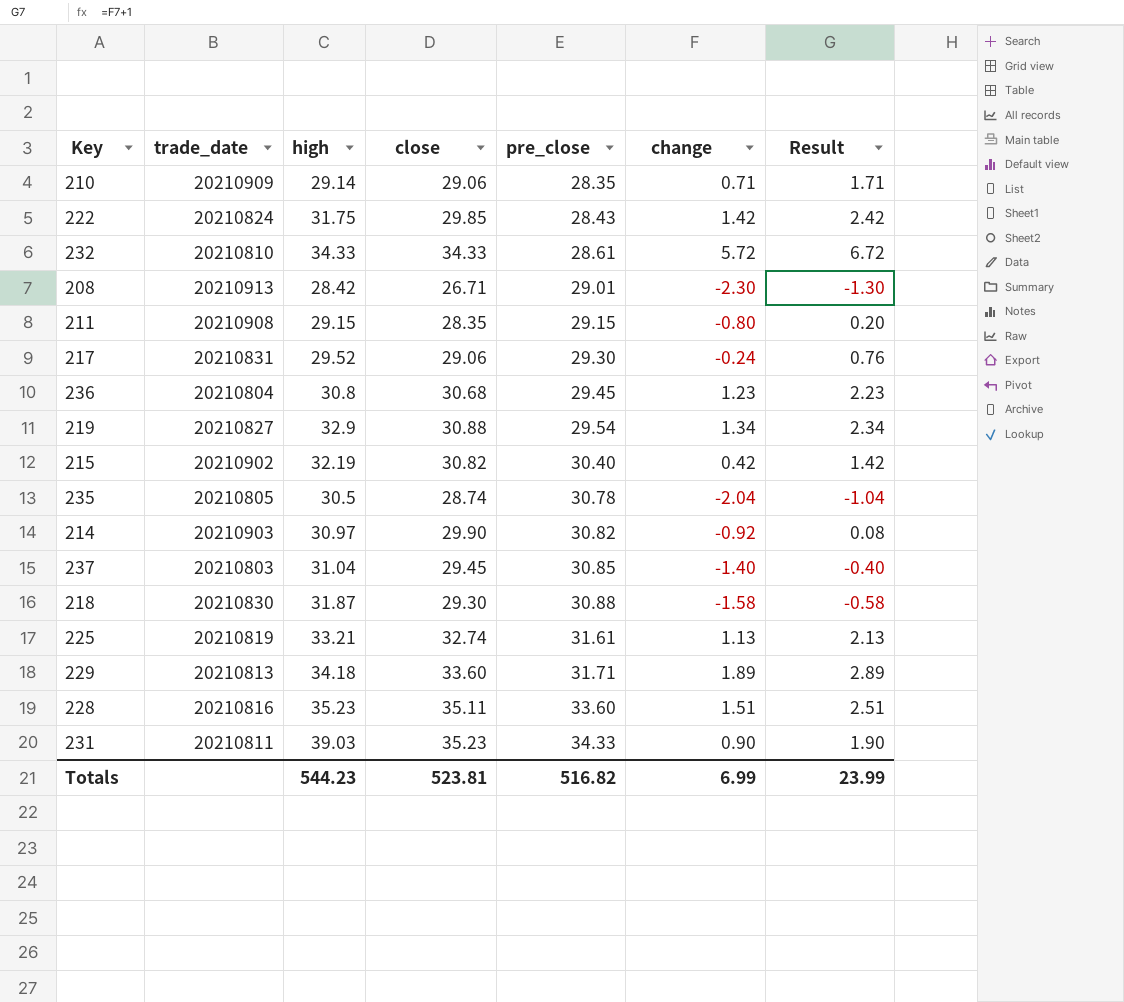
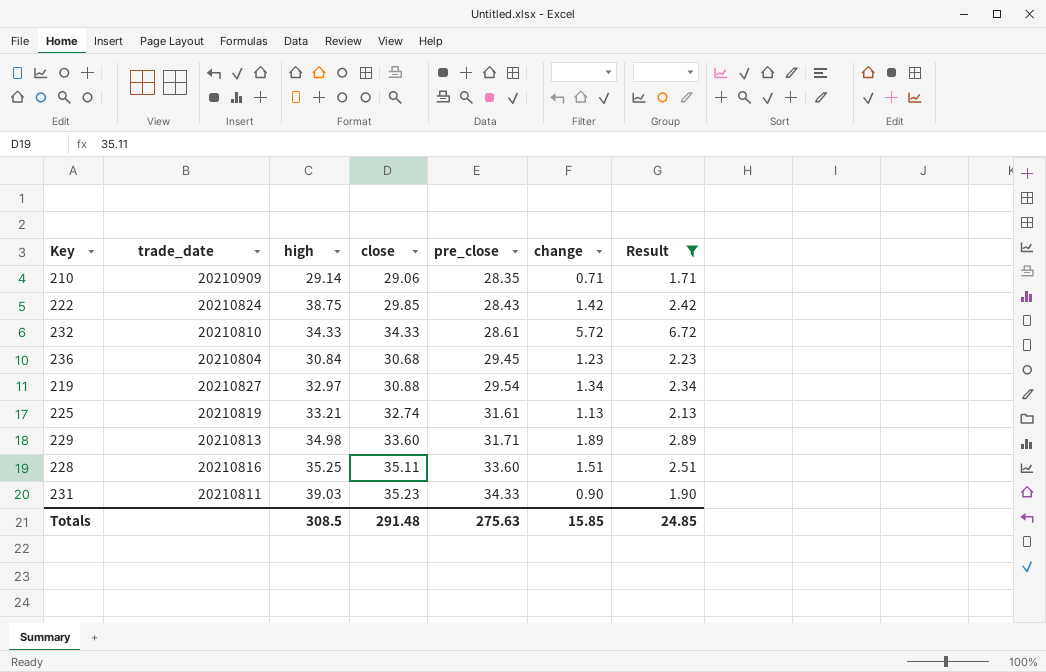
filter: none -> Result >= 1.71
222 | high: 31.75 -> 38.75
236 | high: 30.8 -> 30.84
219 | high: 32.9 -> 32.97
229 | high: 34.18 -> 34.98
228 | high: 35.23 -> 35.25
Totals | high: 544.23 -> 308.5
Totals | close: 523.81 -> 291.48
Totals | pre_close: 516.82 -> 275.63
Totals | change: 6.99 -> 15.85
Totals | Result: 23.99 -> 24.85

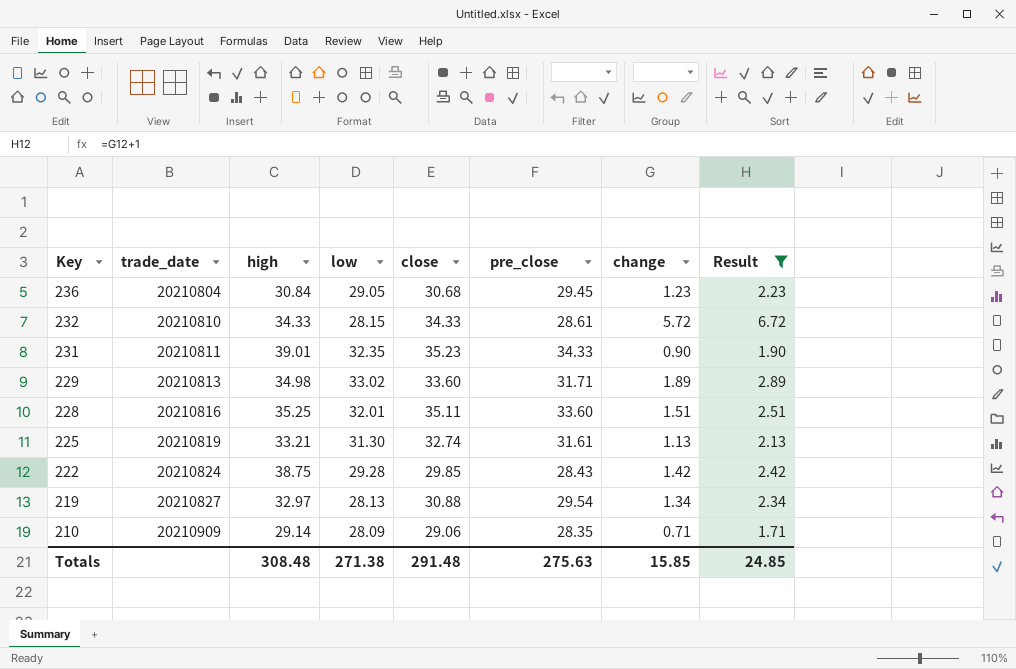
row order: pre_close ascending -> Key descending
column low | position: none -> 4
231 | high: 39.03 -> 39.01
Totals | high: 308.5 -> 308.48

